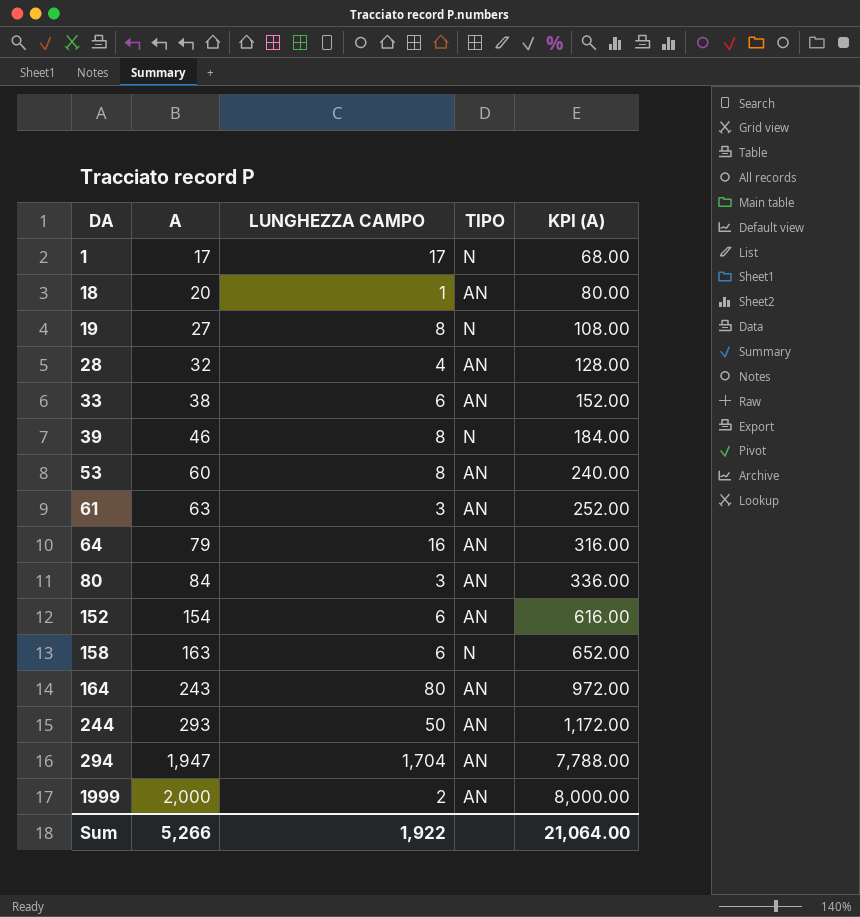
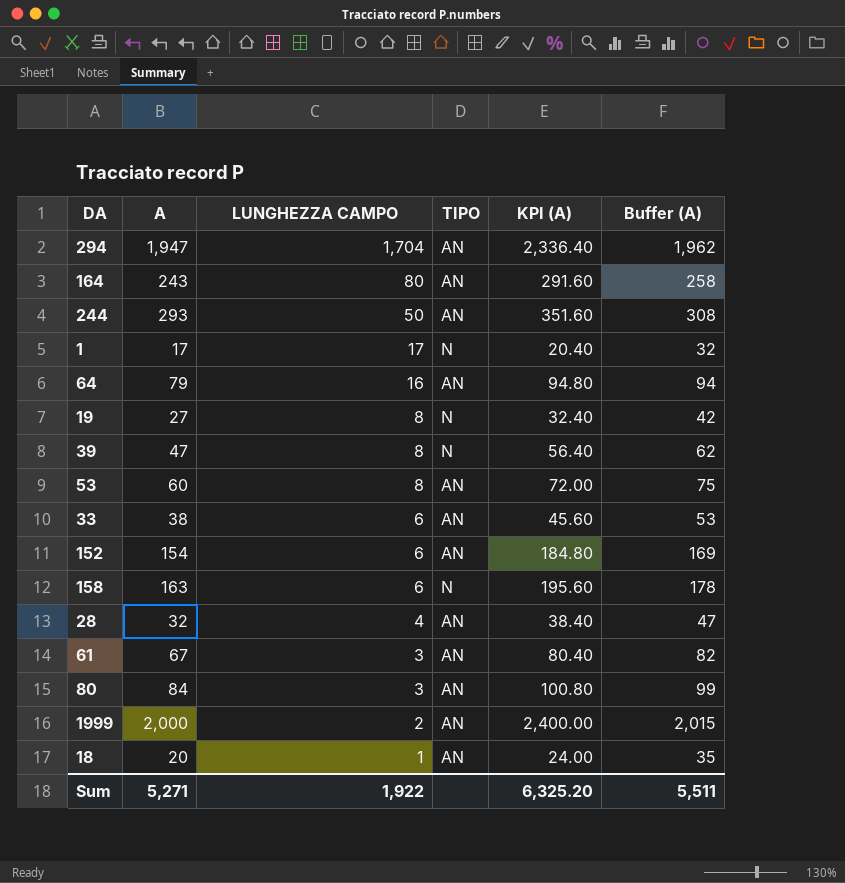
row order: DA ascending -> LUNGHEZZA CAMPO descending
column KPI (A) | formula: [A] * 4 -> [A] * 1.2
column Buffer (A) | formula: none -> [A] + 15
39 | A: 46 -> 47
61 | A: 63 -> 67
Sum | A: 5,266 -> 5,271
Sum | KPI (A): 21,064.00 -> 6,325.20

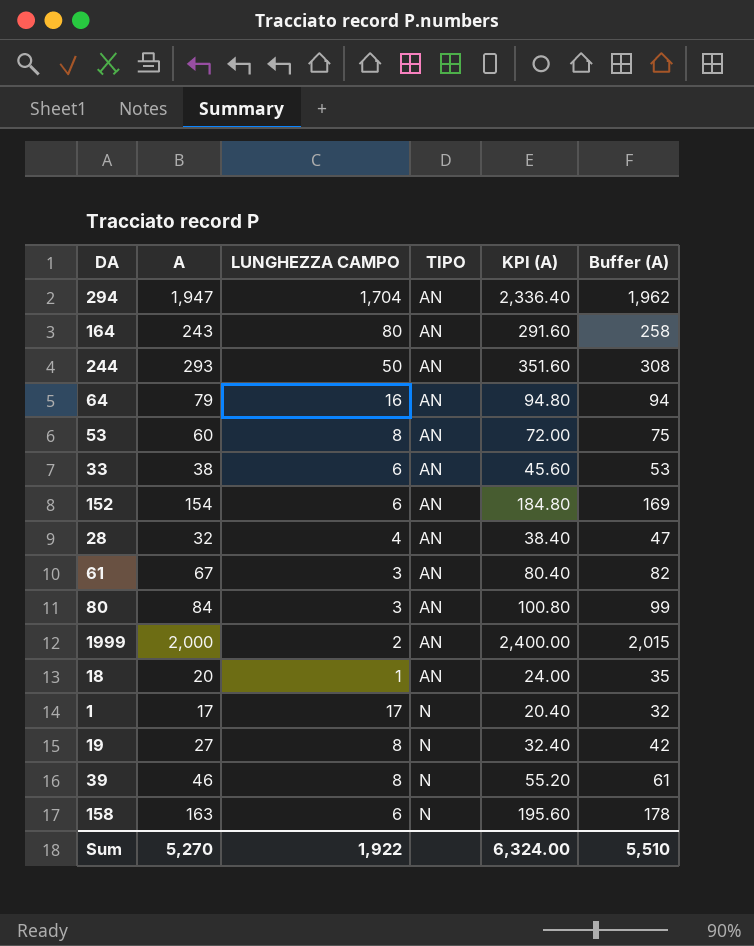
row order: LUNGHEZZA CAMPO descending -> TIPO ascending
39 | A: 47 -> 46
39 | KPI (A): 56.40 -> 55.20
39 | Buffer (A): 62 -> 61
Sum | A: 5,271 -> 5,270
Sum | KPI (A): 6,325.20 -> 6,324.00
Sum | Buffer (A): 5,511 -> 5,510

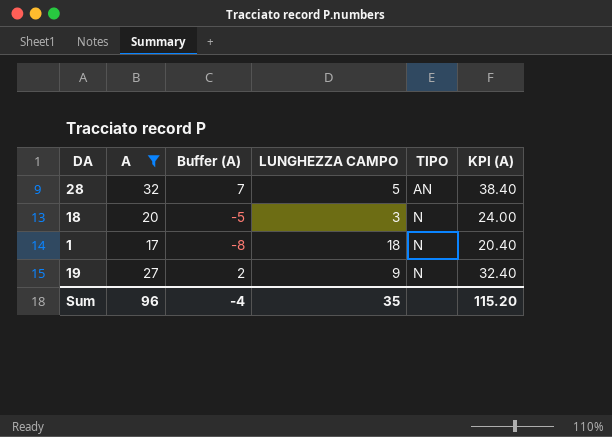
filter: none -> A <= 32
column Buffer (A) | formula: [A] + 15 -> [A] - 25
column Buffer (A) | position: 6 -> 3
28 | LUNGHEZZA CAMPO: 4 -> 5
18 | LUNGHEZZA CAMPO: 1 -> 3
18 | TIPO: AN -> N
1 | LUNGHEZZA CAMPO: 17 -> 18
19 | LUNGHEZZA CAMPO: 8 -> 9
Sum | A: 5,270 -> 96
Sum | Buffer (A): 5,510 -> -4
Sum | LUNGHEZZA CAMPO: 1,922 -> 35
Sum | KPI (A): 6,324.00 -> 115.20

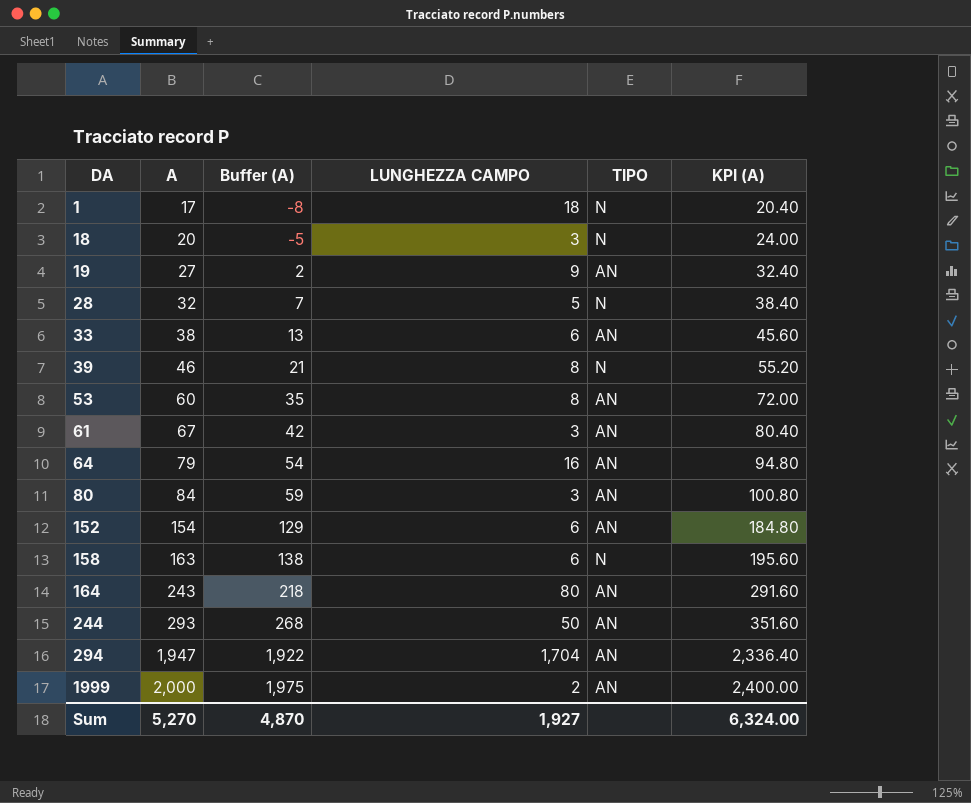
filter: A <= 32 -> none
row order: TIPO ascending -> DA ascending
19 | TIPO: N -> AN
28 | TIPO: AN -> N
Sum | A: 96 -> 5,270
Sum | Buffer (A): -4 -> 4,870
Sum | LUNGHEZZA CAMPO: 35 -> 1,927
Sum | KPI (A): 115.20 -> 6,324.00

